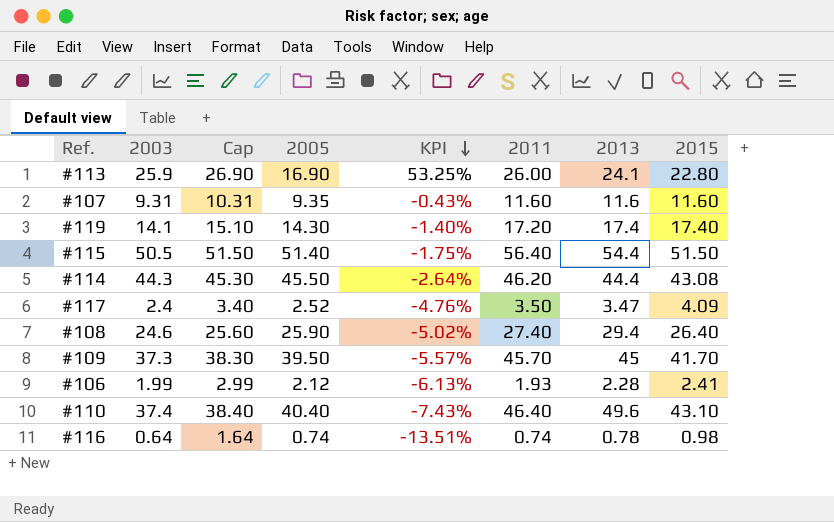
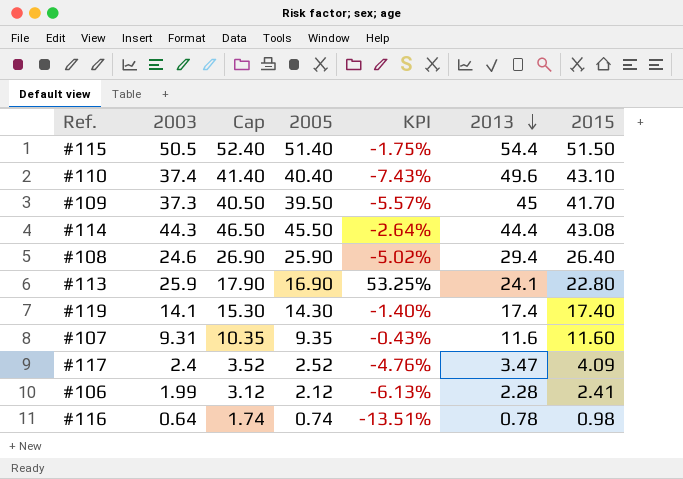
row order: KPI descending -> 2013 descending
column 2011 | position: 6 -> none
column Cap | formula: [2003] + 1 -> [2005] + 1

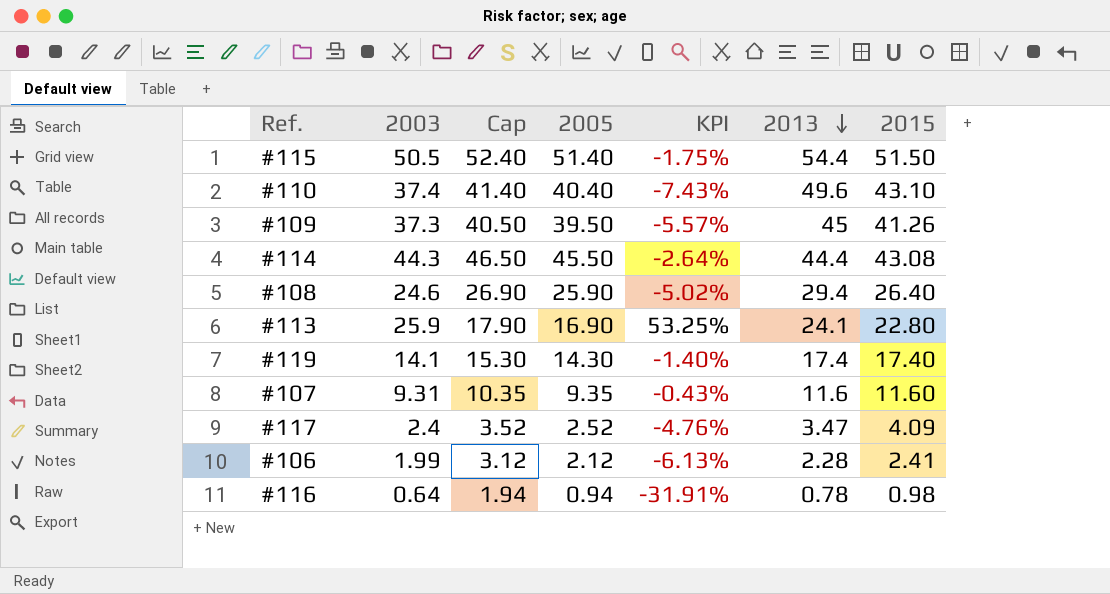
#109 | 2015: 41.70 -> 41.26
#116 | Cap: 1.74 -> 1.94
#116 | 2005: 0.74 -> 0.94
#116 | KPI: -13.51% -> -31.91%

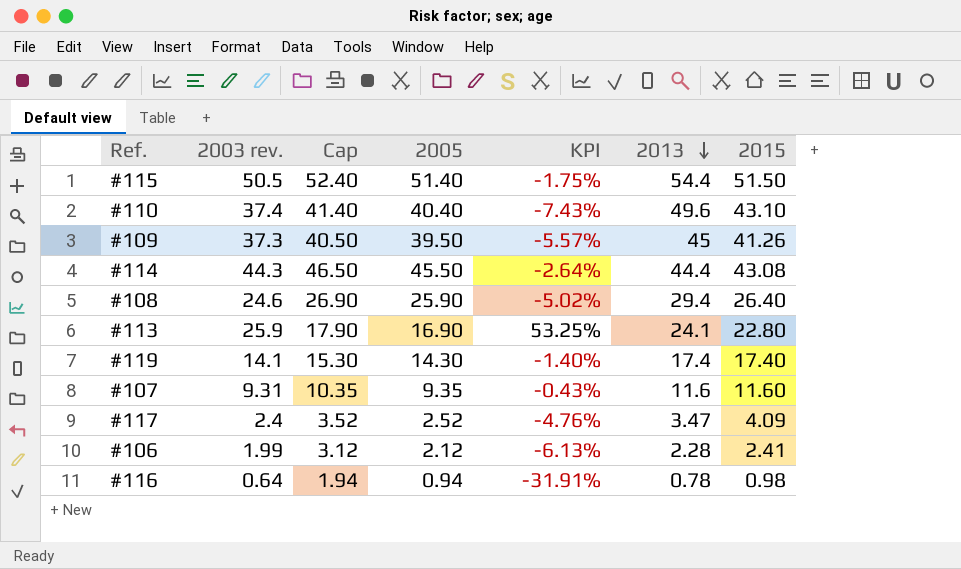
column name: 2003 -> 2003 rev.

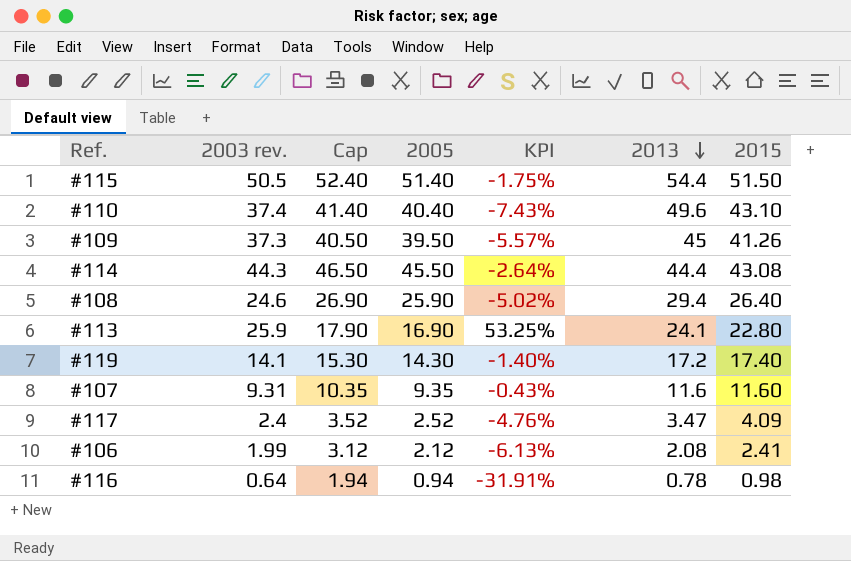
#119 | 2013: 17.4 -> 17.2
#106 | 2013: 2.28 -> 2.08

